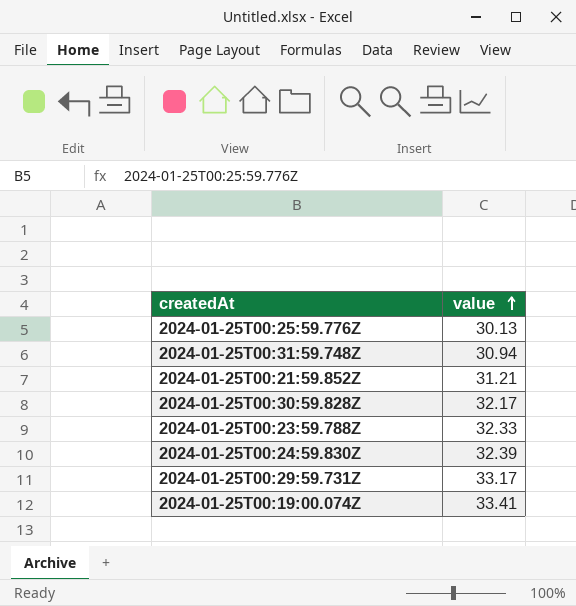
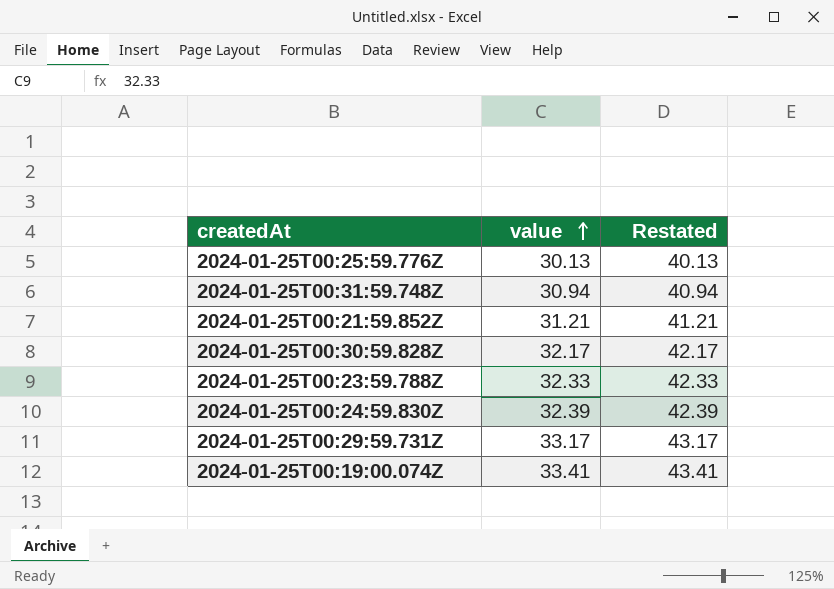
column Restated | formula: none -> [value] + 10

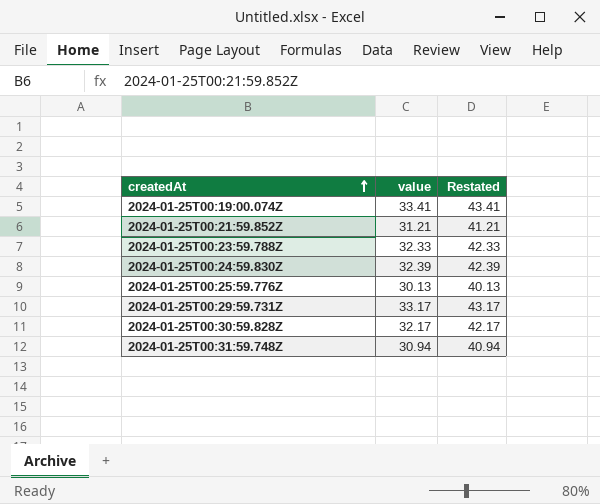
row order: value ascending -> createdAt ascending

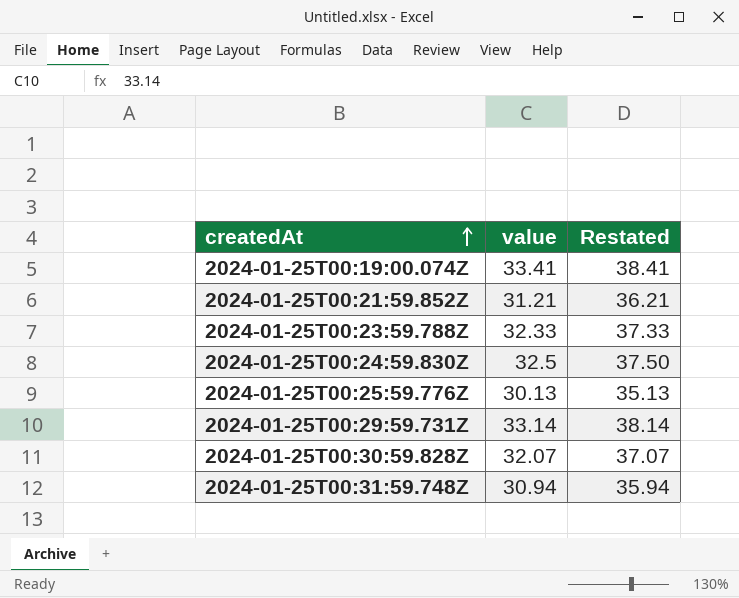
column Restated | formula: [value] + 10 -> [value] + 5
2024-01-25T00:24:59.830Z | value: 32.39 -> 32.5
2024-01-25T00:29:59.731Z | value: 33.17 -> 33.14
2024-01-25T00:30:59.828Z | value: 32.17 -> 32.07

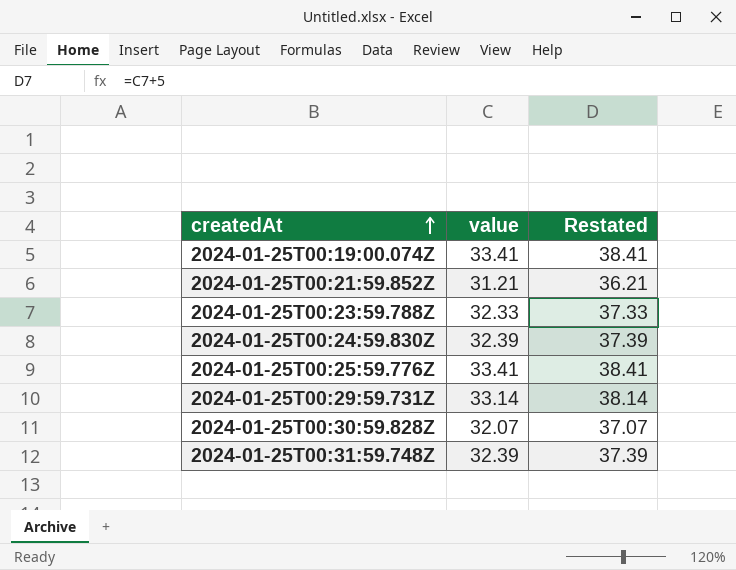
2024-01-25T00:24:59.830Z | value: 32.5 -> 32.39
2024-01-25T00:24:59.830Z | Restated: 37.50 -> 37.39
2024-01-25T00:25:59.776Z | value: 30.13 -> 33.41
2024-01-25T00:25:59.776Z | Restated: 35.13 -> 38.41
2024-01-25T00:31:59.748Z | value: 30.94 -> 32.39
2024-01-25T00:31:59.748Z | Restated: 35.94 -> 37.39

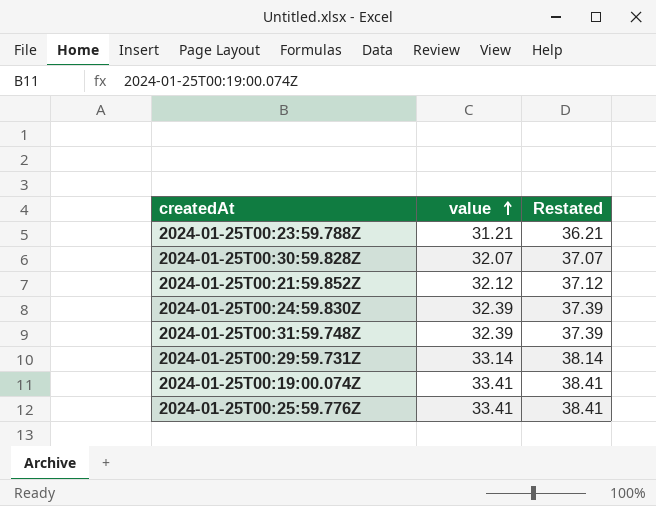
row order: createdAt ascending -> value ascending
2024-01-25T00:23:59.788Z | value: 32.33 -> 31.21
2024-01-25T00:23:59.788Z | Restated: 37.33 -> 36.21
2024-01-25T00:21:59.852Z | value: 31.21 -> 32.12
2024-01-25T00:21:59.852Z | Restated: 36.21 -> 37.12

